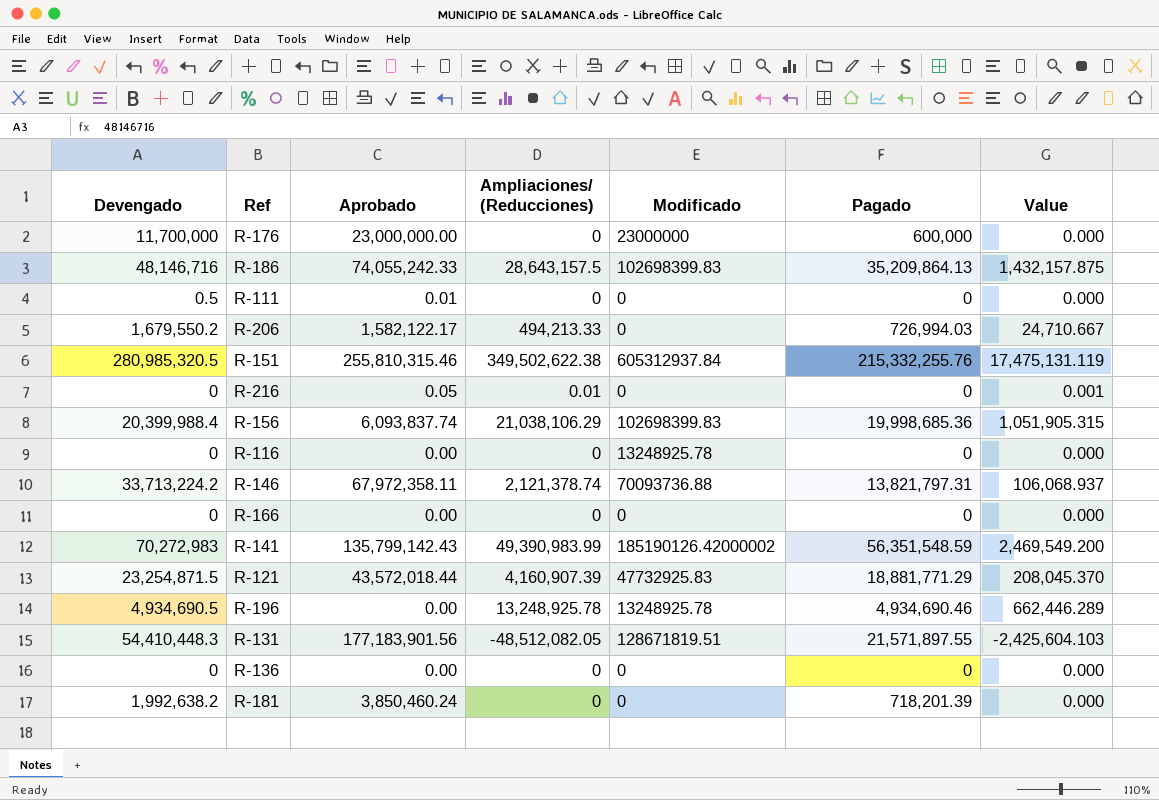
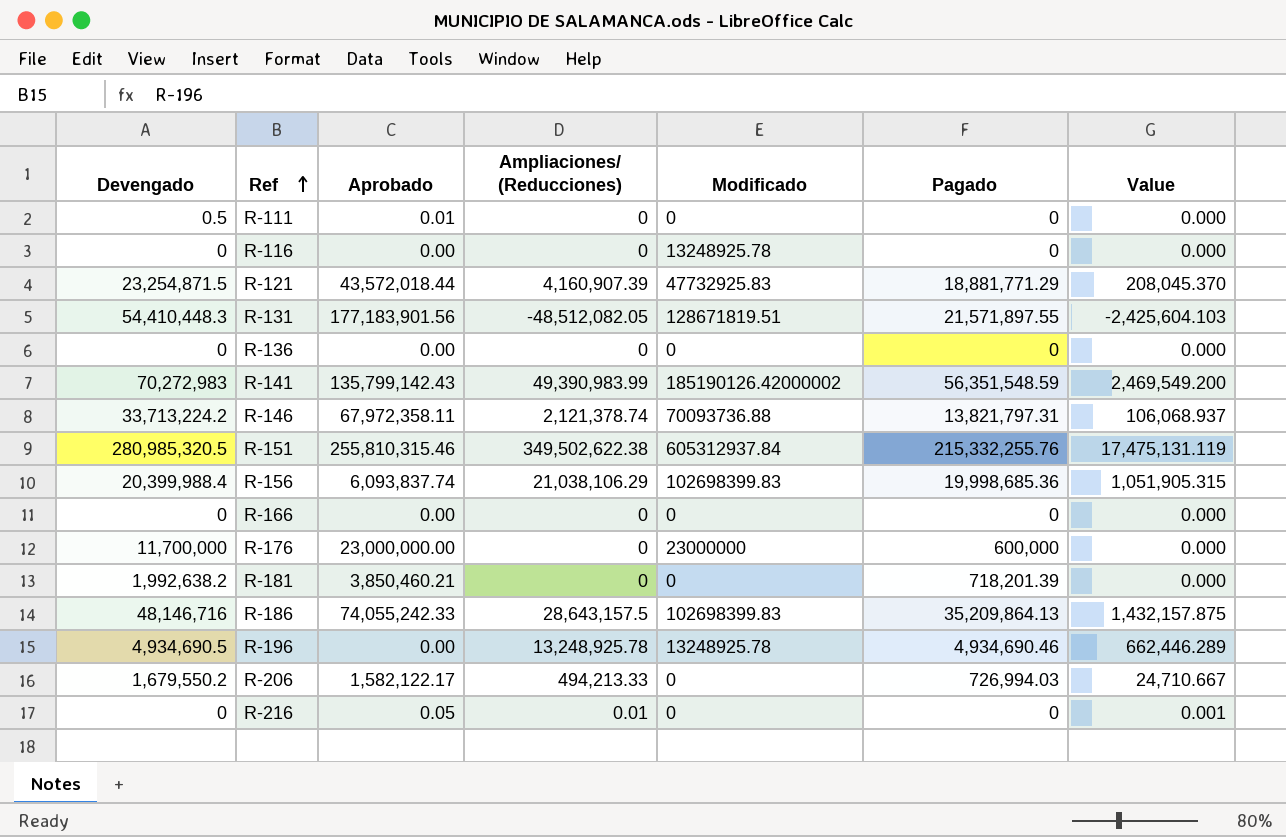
row order: none -> Ref ascending
R-181 | Aprobado: 3,850,460.24 -> 3,850,460.21

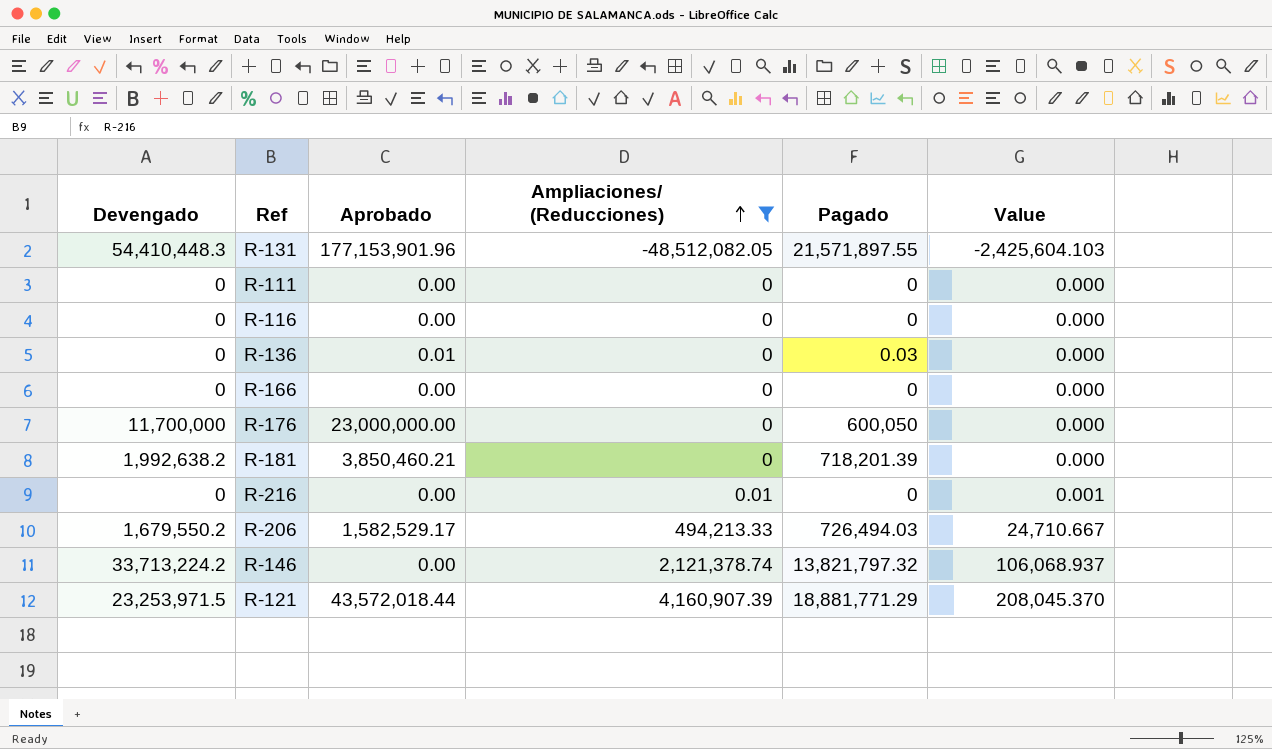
filter: none -> Ampliaciones/ (Reducciones) <= 4,160,907.39
row order: Ref ascending -> Ampliaciones/ (Reducciones) ascending
column Modificado | position: 5 -> none
R-131 | Aprobado: 177,183,901.56 -> 177,153,901.96
R-111 | Devengado: 0.5 -> 0
R-111 | Aprobado: 0.01 -> 0.00
R-136 | Aprobado: 0.00 -> 0.01
R-136 | Pagado: 0 -> 0.03
R-176 | Pagado: 600,000 -> 600,050
R-216 | Aprobado: 0.05 -> 0.00
R-206 | Aprobado: 1,582,122.17 -> 1,582,529.17
R-206 | Pagado: 726,994.03 -> 726,494.03
R-146 | Aprobado: 67,972,358.11 -> 0.00
R-146 | Pagado: 13,821,797.31 -> 13,821,797.32
R-121 | Devengado: 23,254,871.5 -> 23,253,971.5

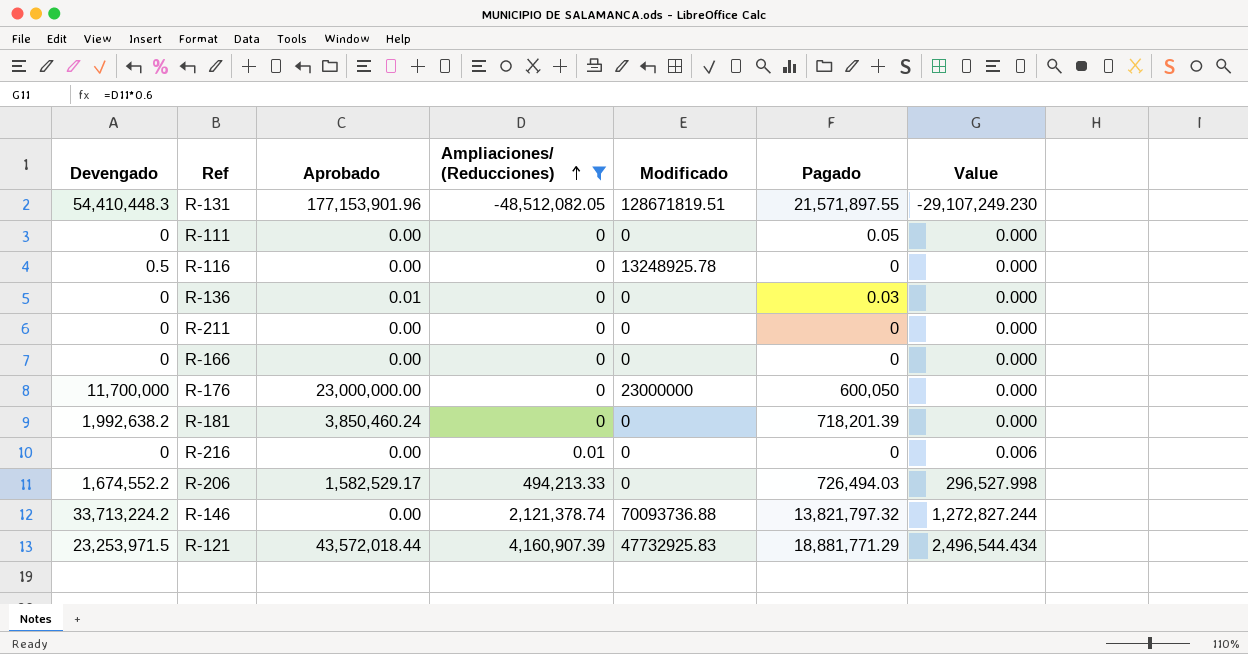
column Modificado | position: none -> 5
column Value | formula: [Ampliaciones/ (Reducciones)] * 0.05 -> [Ampliaciones/ (Reducciones)] * 0.6
R-111 | Pagado: 0 -> 0.05
R-116 | Devengado: 0 -> 0.5
row R-211: none -> 0 | 0.00 | 0 | 0 | 0 | 0.000
R-181 | Aprobado: 3,850,460.21 -> 3,850,460.24
R-206 | Devengado: 1,679,550.2 -> 1,674,552.2

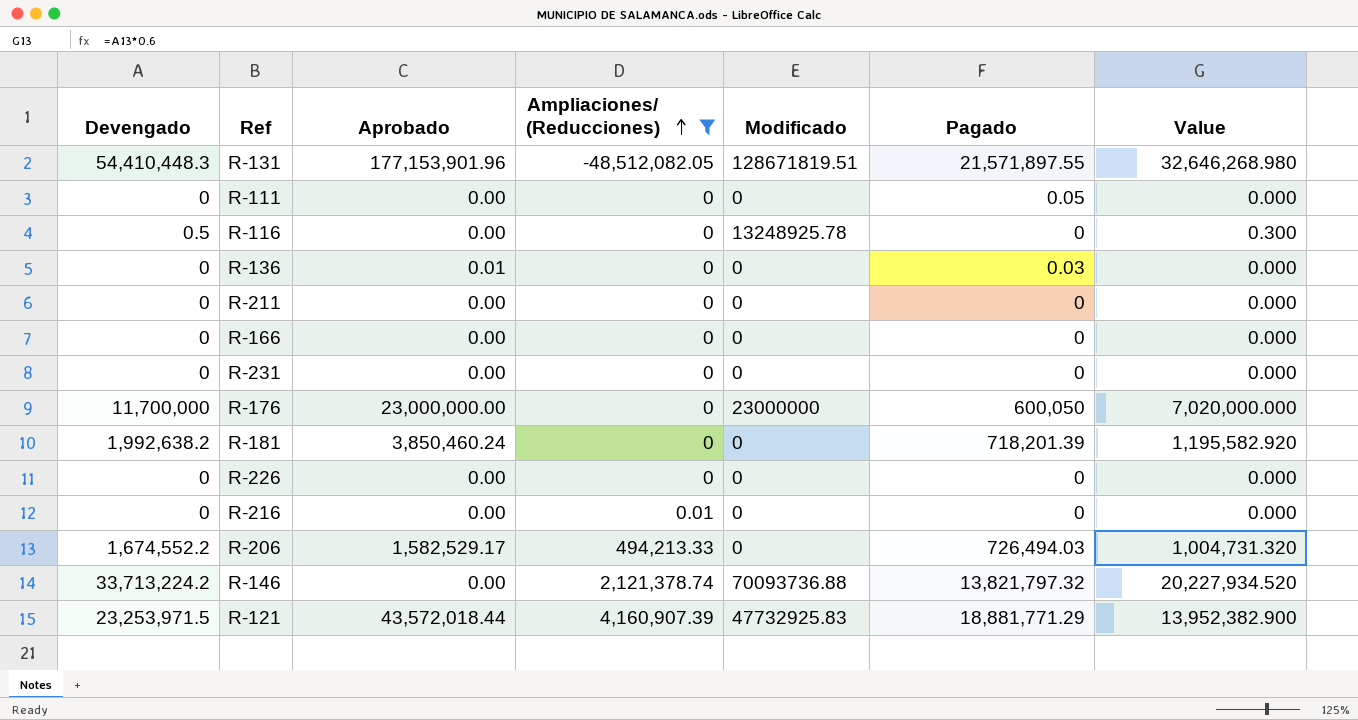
column Value | formula: [Ampliaciones/ (Reducciones)] * 0.6 -> [Devengado] * 0.6
row R-231: none -> 0 | 0.00 | 0 | 0 | 0 | 0.000
row R-226: none -> 0 | 0.00 | 0 | 0 | 0 | 0.000

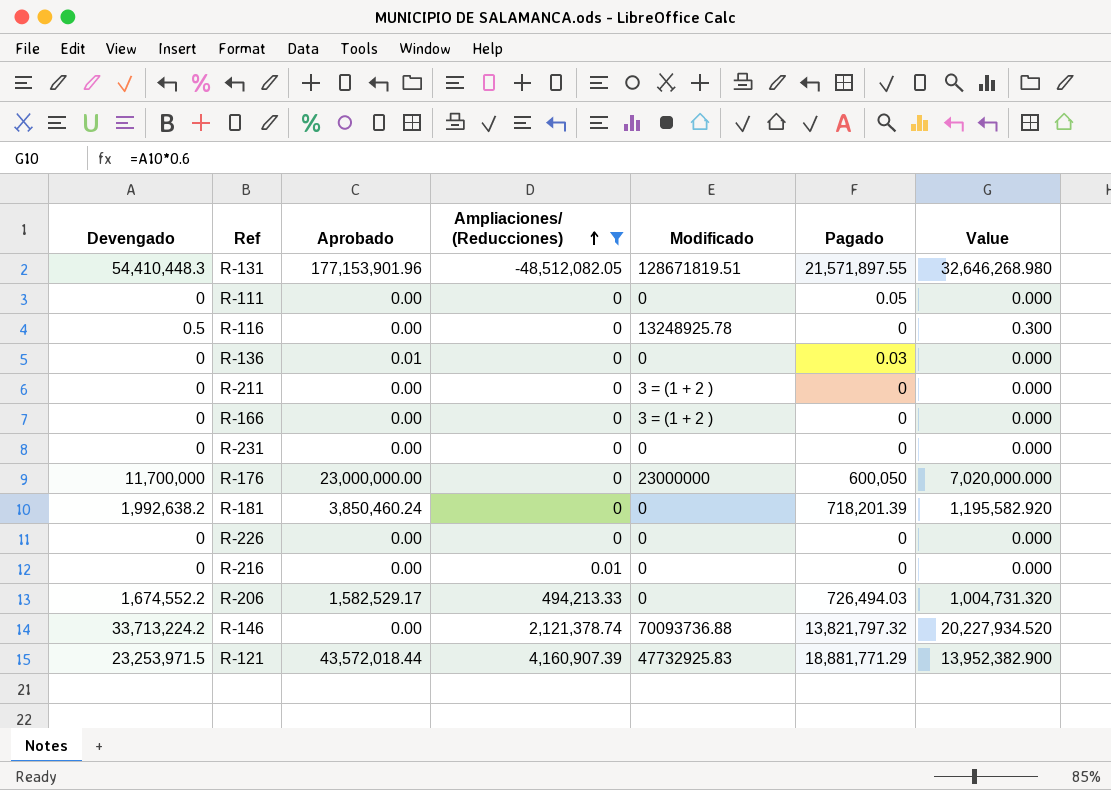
R-211 | Modificado: 0 -> 3 = (1 + 2 )
R-166 | Modificado: 0 -> 3 = (1 + 2 )

